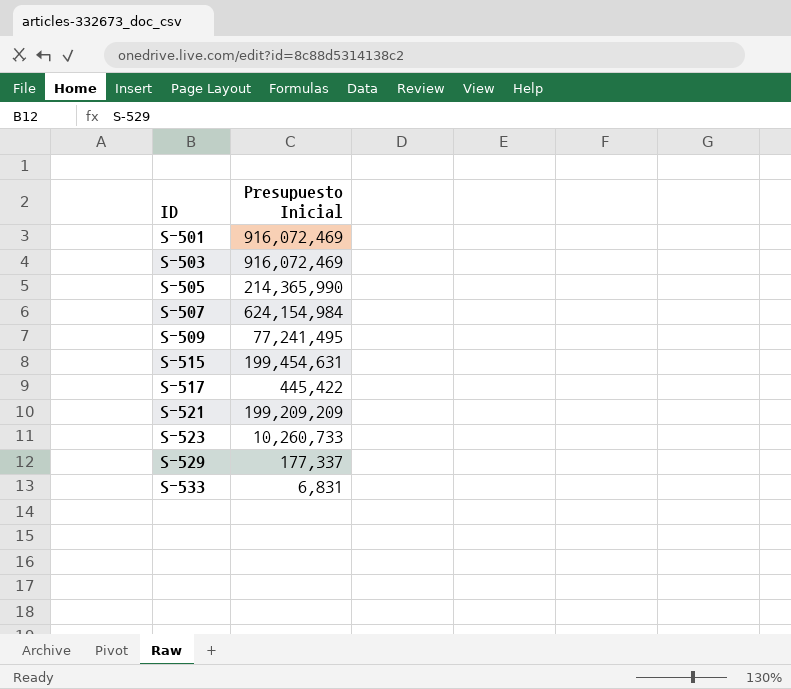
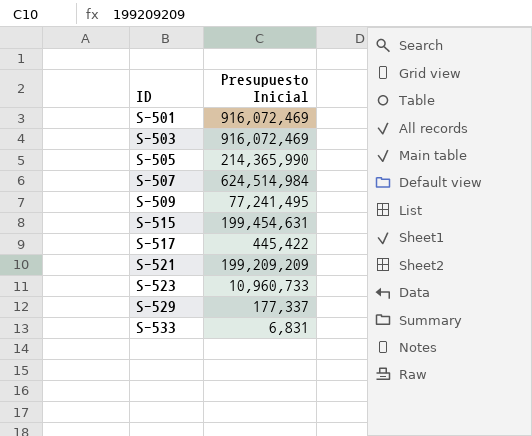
S-507 | Presupuesto Inicial: 624,154,984 -> 624,514,984
S-523 | Presupuesto Inicial: 10,260,733 -> 10,960,733

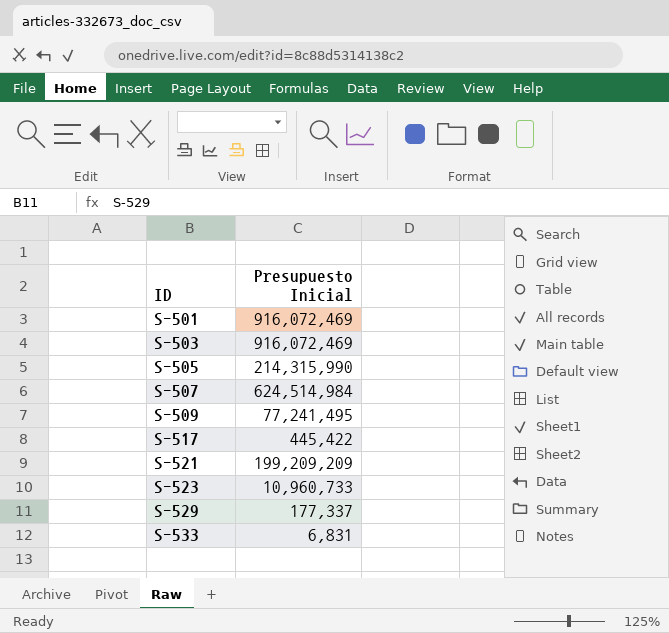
row S-515: 199,454,631 -> none
S-505 | Presupuesto Inicial: 214,365,990 -> 214,315,990

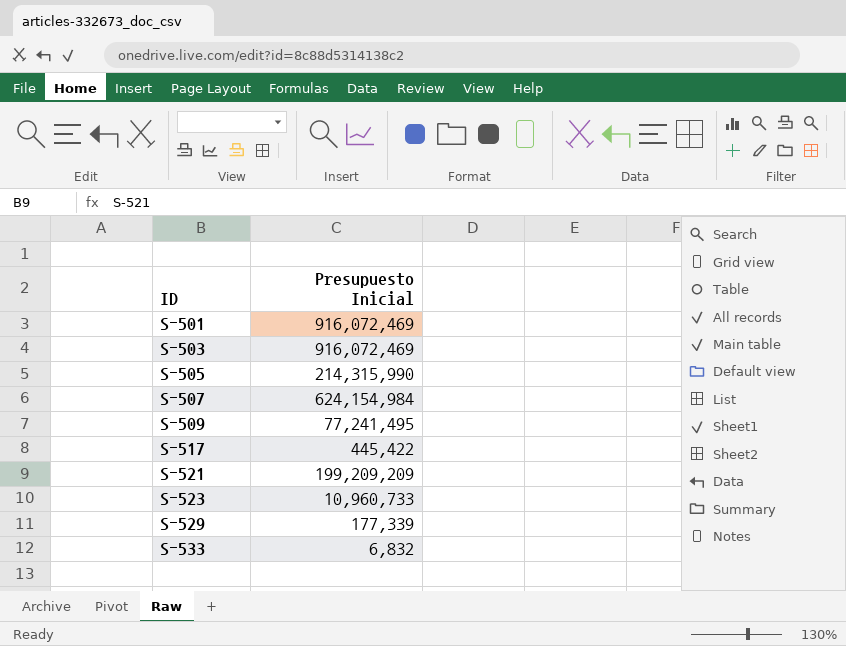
S-507 | Presupuesto Inicial: 624,514,984 -> 624,154,984
S-529 | Presupuesto Inicial: 177,337 -> 177,339
S-533 | Presupuesto Inicial: 6,831 -> 6,832

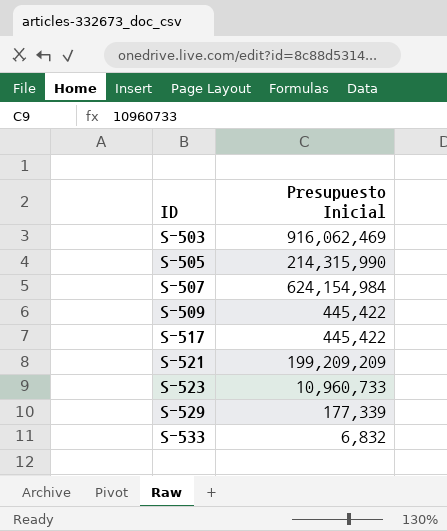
row S-501: 916,072,469 -> none
S-503 | Presupuesto Inicial: 916,072,469 -> 916,062,469
S-509 | Presupuesto Inicial: 77,241,495 -> 445,422

